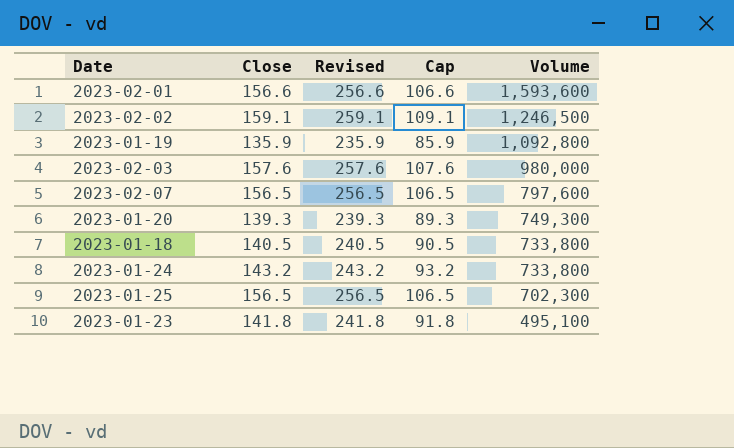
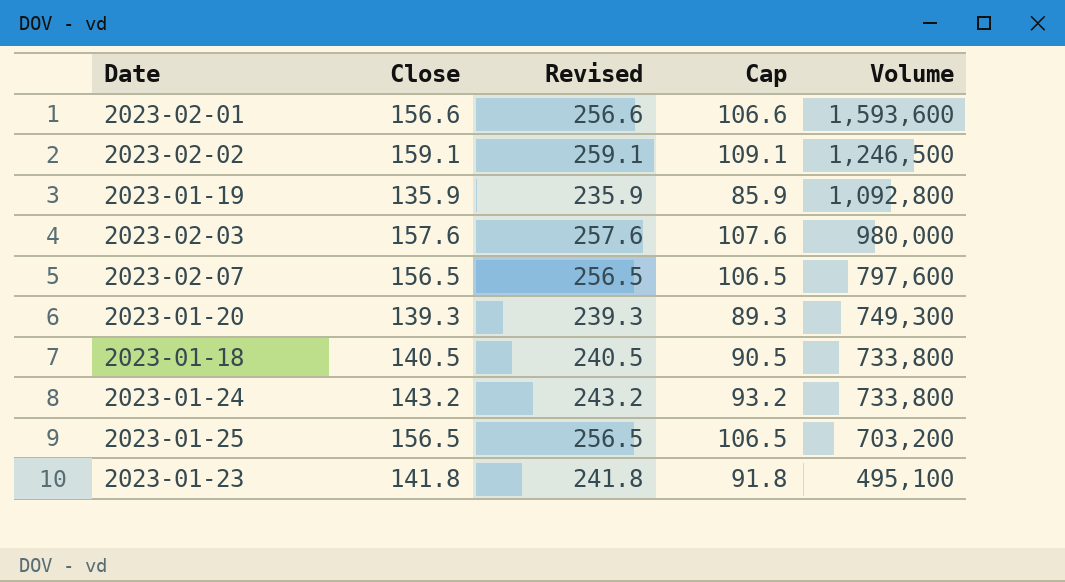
2023-01-25 | Volume: 702,300 -> 703,200

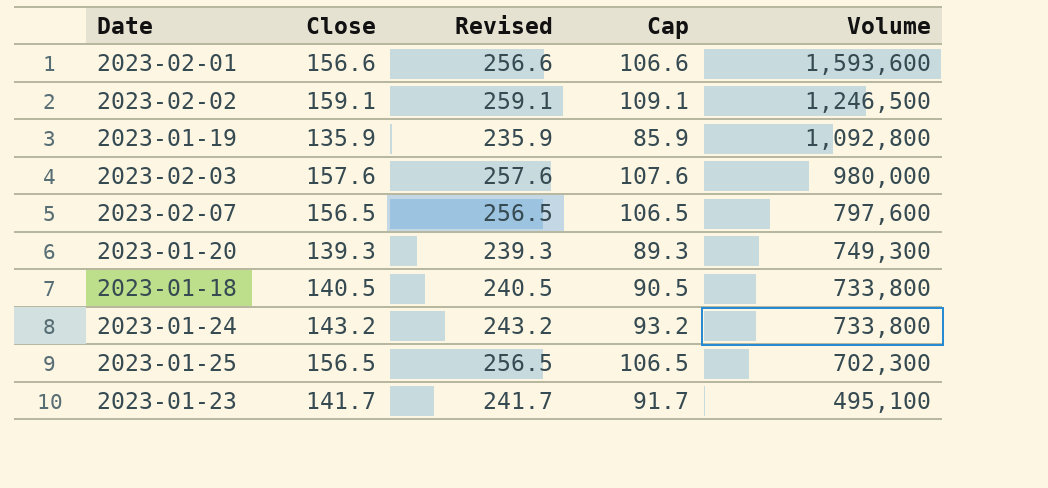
2023-01-25 | Volume: 703,200 -> 702,300
2023-01-23 | Close: 141.8 -> 141.7
2023-01-23 | Revised: 241.8 -> 241.7
2023-01-23 | Cap: 91.8 -> 91.7

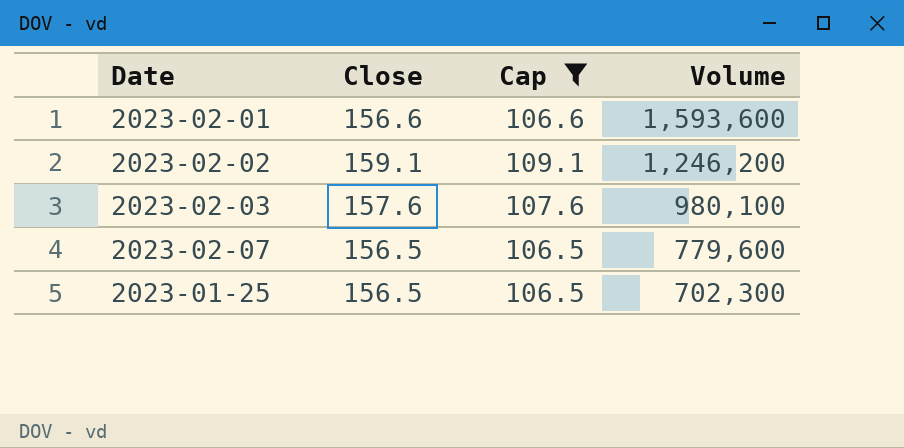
filter: none -> Cap >= 106.5
column Revised | formula: [Close] + 100 -> none
2023-02-02 | Volume: 1,246,500 -> 1,246,200
2023-02-03 | Volume: 980,000 -> 980,100
2023-02-07 | Volume: 797,600 -> 779,600

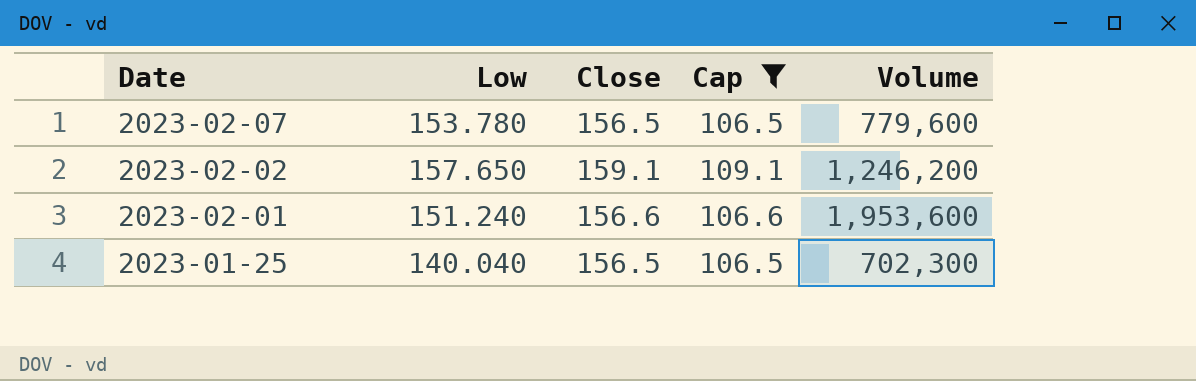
row order: Volume descending -> Date descending
column Low | position: none -> 2
row 2023-02-03: 157.6 | 107.6 | 980,100 -> none
2023-02-01 | Volume: 1,593,600 -> 1,953,600

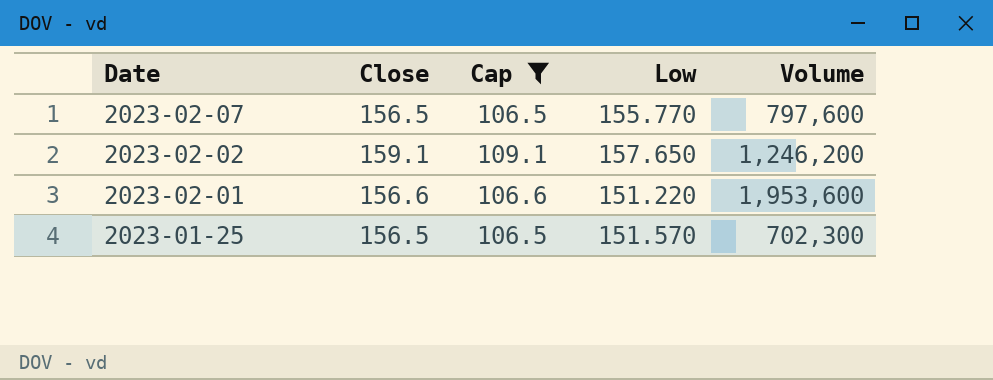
column Low | position: 2 -> 4
2023-02-07 | Low: 153.780 -> 155.770
2023-02-07 | Volume: 779,600 -> 797,600
2023-02-01 | Low: 151.240 -> 151.220
2023-01-25 | Low: 140.040 -> 151.570

